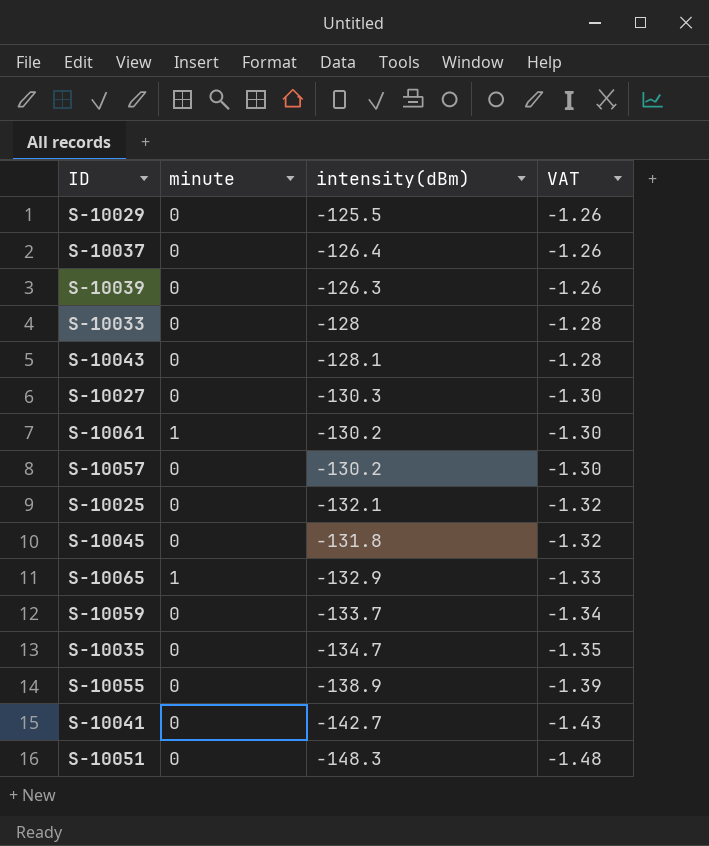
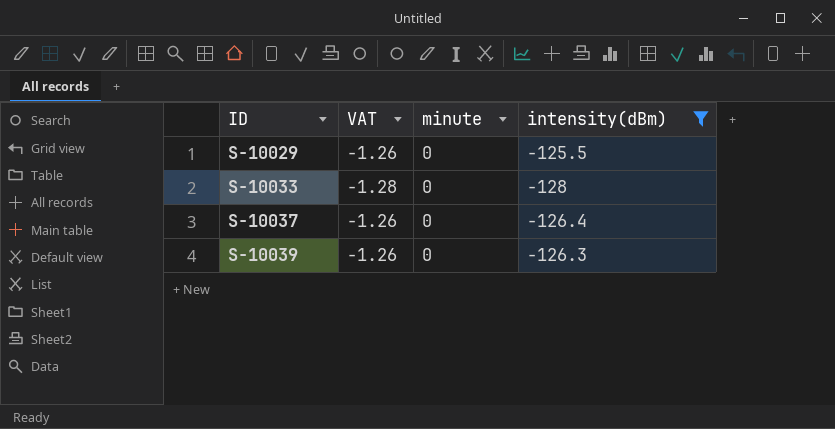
filter: none -> intensity(dBm) >= -128
row order: VAT descending -> ID ascending
column VAT | position: 4 -> 2

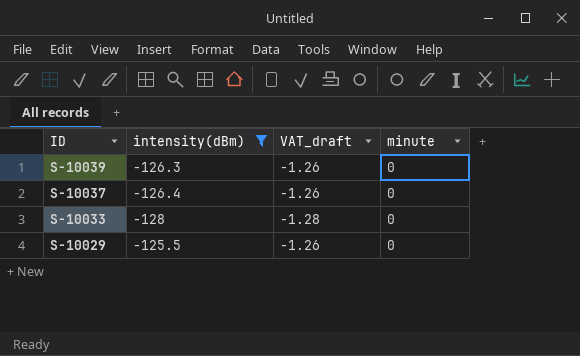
row order: ID ascending -> ID descending
column intensity(dBm) | position: 4 -> 2
column name: VAT -> VAT_draft

